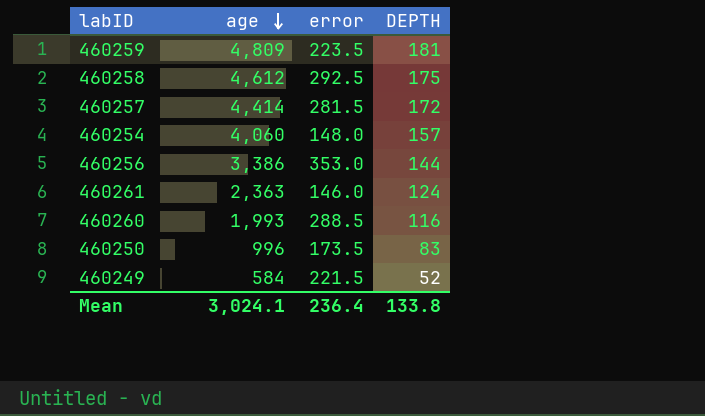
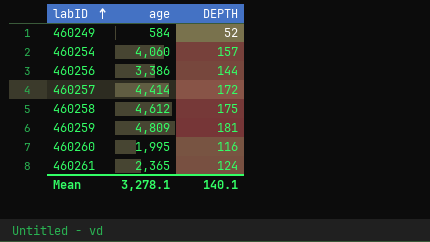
row order: age descending -> labID ascending
column error | position: 3 -> none
row 460250: 996 | 173.5 | 83 -> none
460260 | age: 1,993 -> 1,995
460261 | age: 2,363 -> 2,365
Mean | age: 3,024.1 -> 3,278.1
Mean | DEPTH: 133.8 -> 140.1

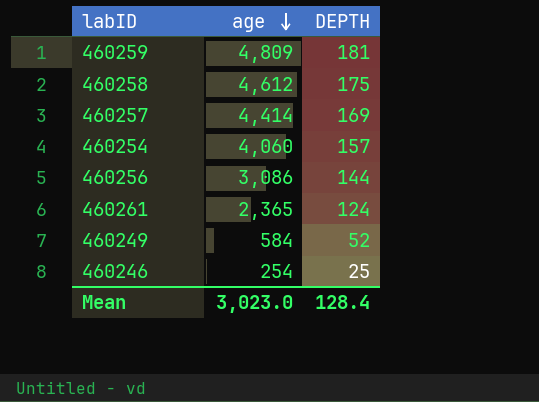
row order: labID ascending -> age descending
row 460260: 1,995 | 116 -> none
460257 | DEPTH: 172 -> 169
460256 | age: 3,386 -> 3,086
row 460246: none -> 254 | 25
Mean | age: 3,278.1 -> 3,023.0
Mean | DEPTH: 140.1 -> 128.4

